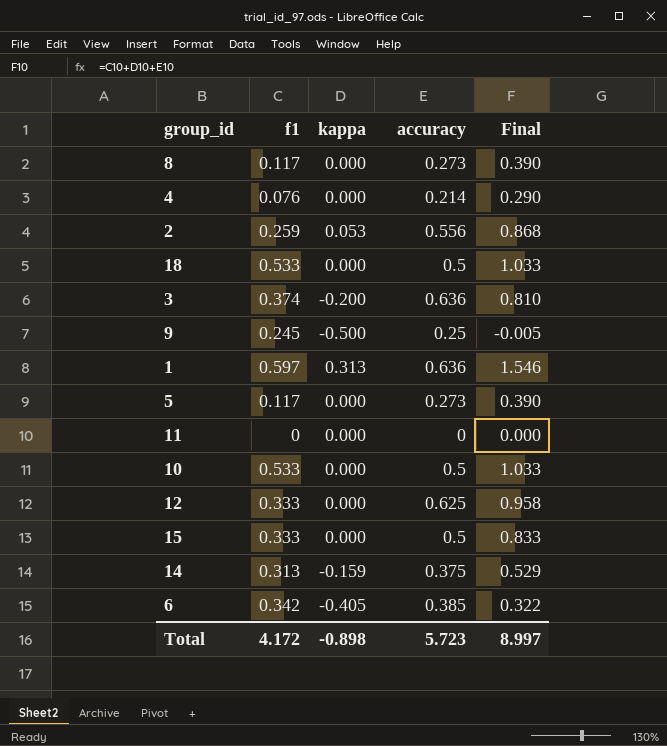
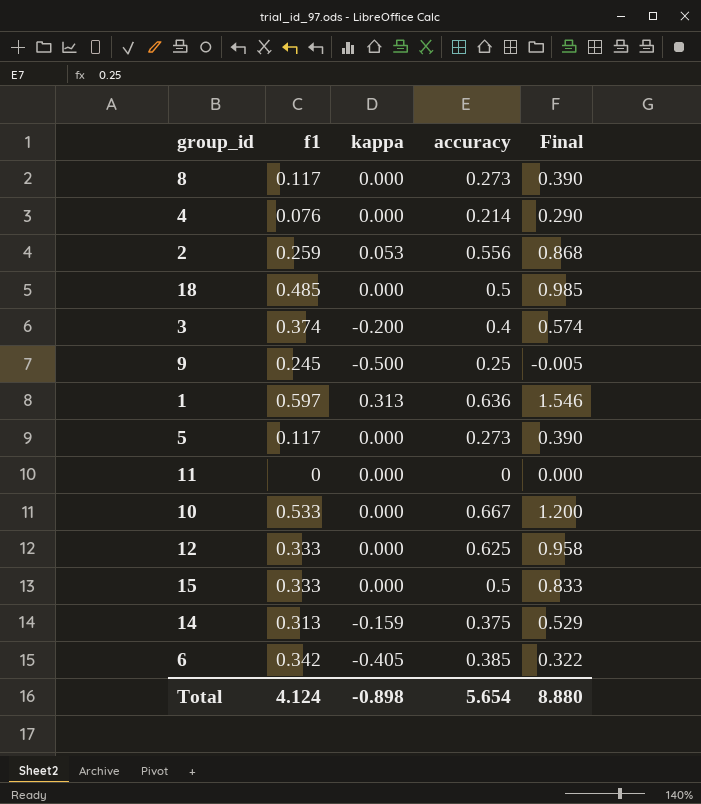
18 | f1: 0.533 -> 0.485
18 | Final: 1.033 -> 0.985
3 | accuracy: 0.636 -> 0.4
3 | Final: 0.810 -> 0.574
10 | accuracy: 0.5 -> 0.667
10 | Final: 1.033 -> 1.200
Total | f1: 4.172 -> 4.124
Total | accuracy: 5.723 -> 5.654
Total | Final: 8.997 -> 8.880

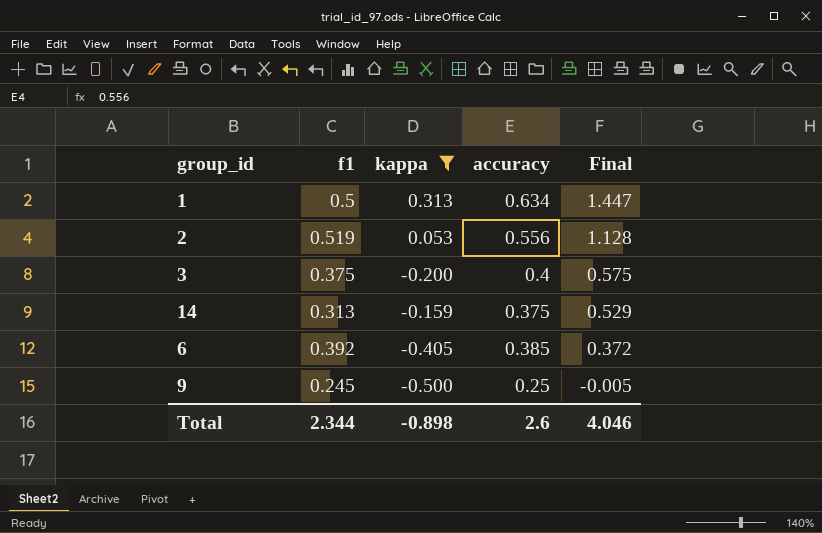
filter: none -> kappa != 0.000
row order: none -> Final descending
1 | f1: 0.597 -> 0.5
1 | accuracy: 0.636 -> 0.634
1 | Final: 1.546 -> 1.447
2 | f1: 0.259 -> 0.519
2 | Final: 0.868 -> 1.128
3 | f1: 0.374 -> 0.375
3 | Final: 0.574 -> 0.575
6 | f1: 0.342 -> 0.392
6 | Final: 0.322 -> 0.372
Total | f1: 4.124 -> 2.344
Total | accuracy: 5.654 -> 2.6
Total | Final: 8.880 -> 4.046

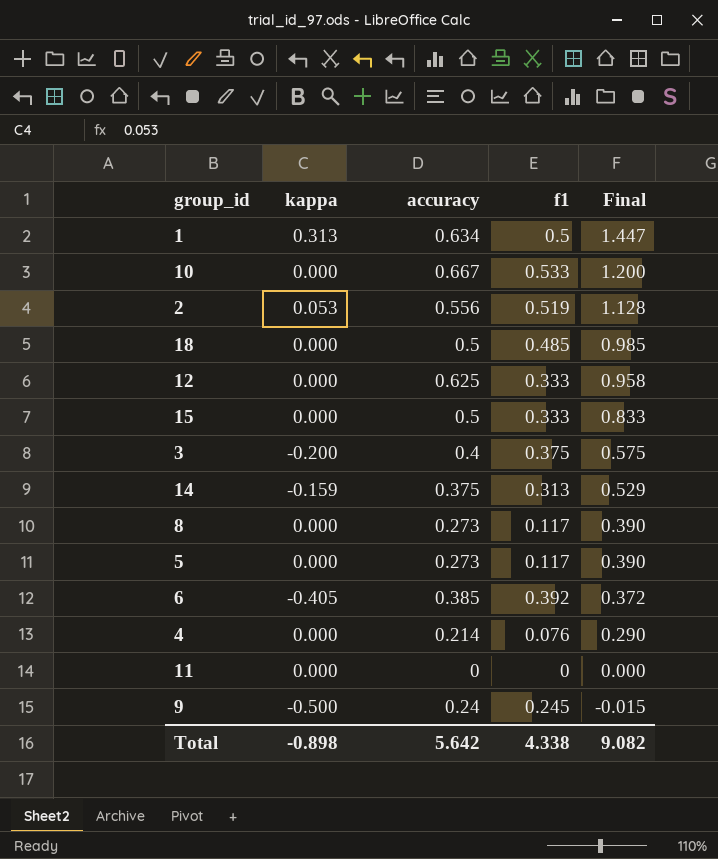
filter: kappa != 0.000 -> none
column f1 | position: 2 -> 4
9 | accuracy: 0.25 -> 0.24
9 | Final: -0.005 -> -0.015
Total | accuracy: 2.6 -> 5.642
Total | f1: 2.344 -> 4.338
Total | Final: 4.046 -> 9.082

